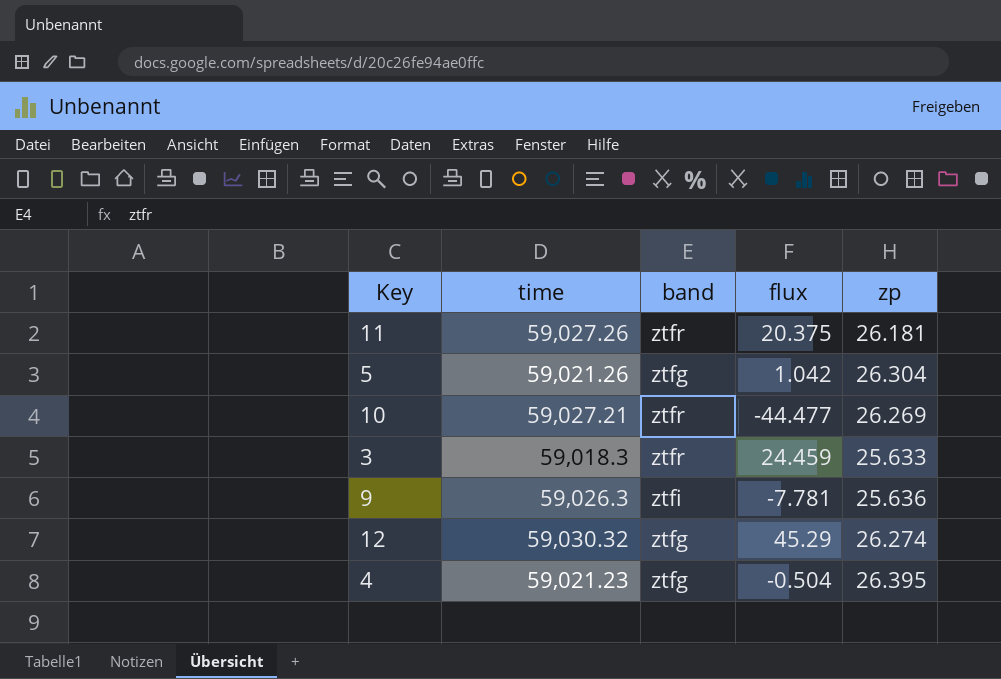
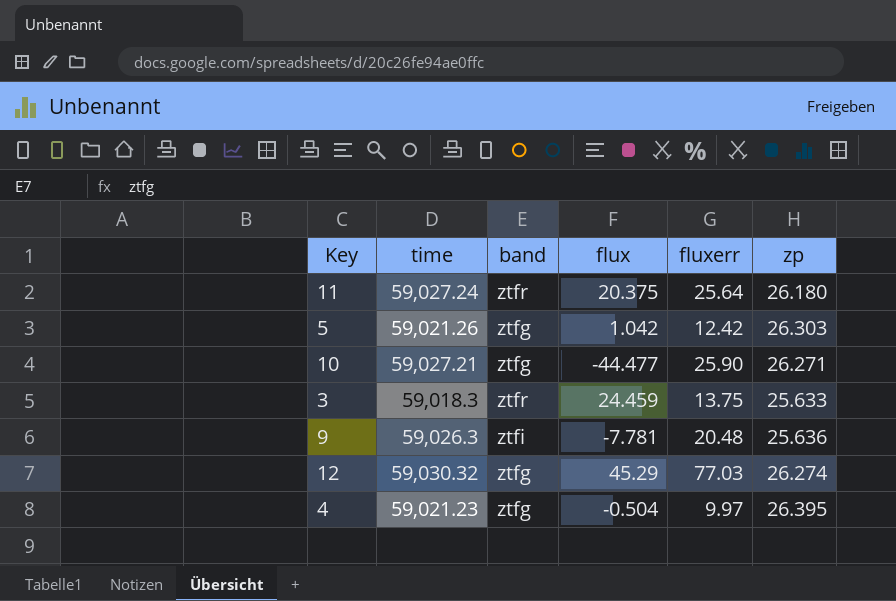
column fluxerr | position: none -> 5
11 | time: 59,027.26 -> 59,027.24
11 | zp: 26.181 -> 26.180
5 | zp: 26.304 -> 26.303
10 | band: ztfr -> ztfg
10 | zp: 26.269 -> 26.271

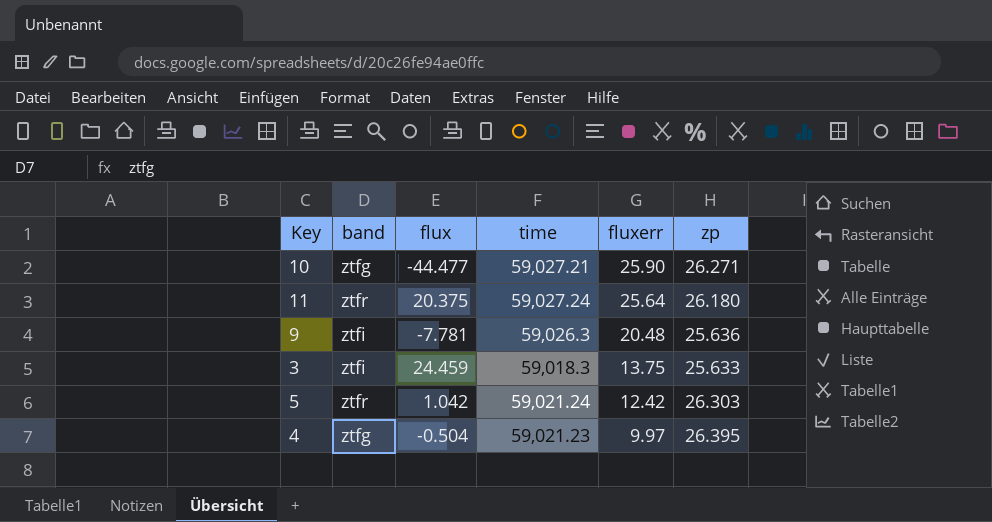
row order: none -> fluxerr descending
column time | position: 2 -> 4
row 12: 59,030.32 | ztfg | 45.29 | 77.03 | 26.274 -> none
3 | band: ztfr -> ztfi
5 | band: ztfg -> ztfr
5 | time: 59,021.26 -> 59,021.24

